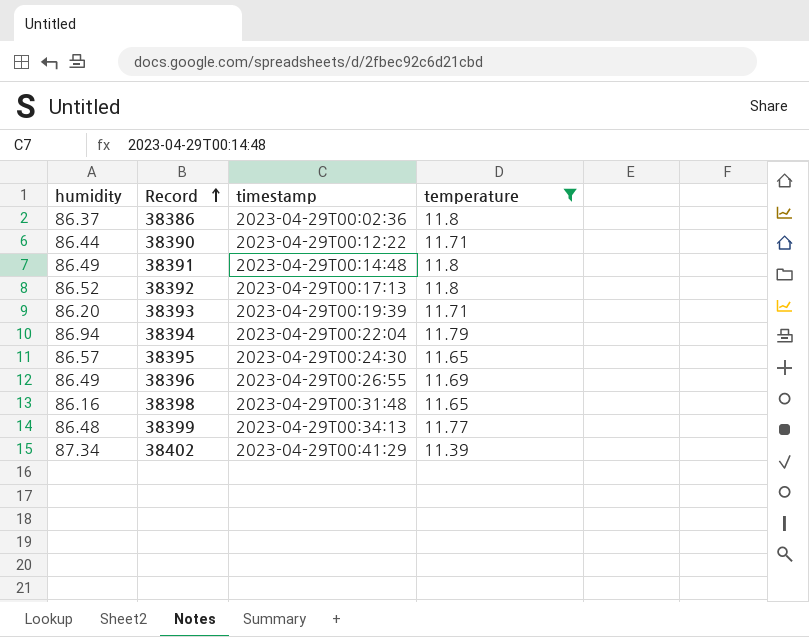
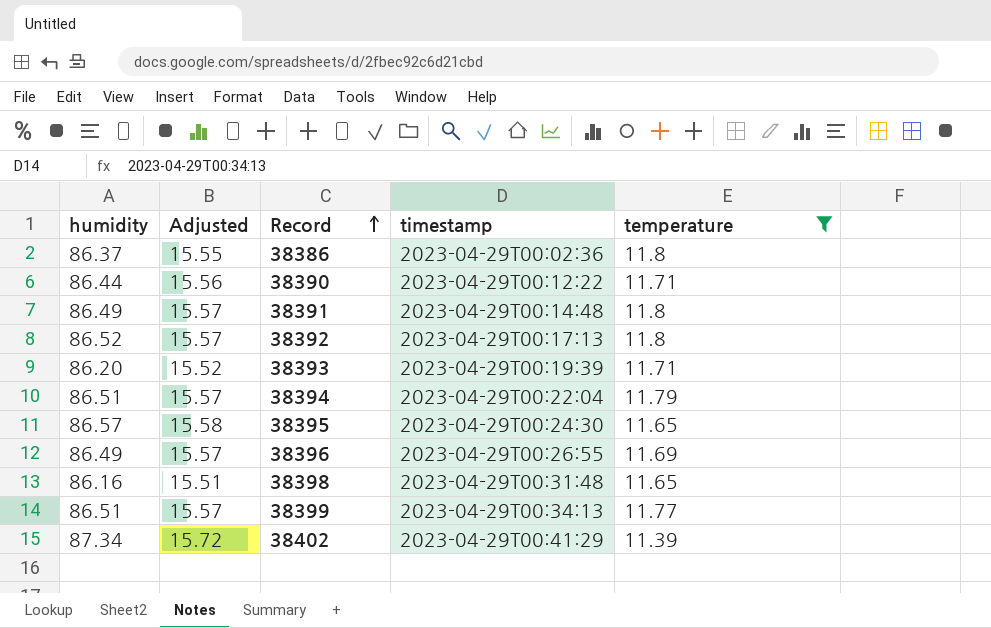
column Adjusted | formula: none -> [humidity] * 0.18
38394 | humidity: 86.94 -> 86.51
38399 | humidity: 86.48 -> 86.51

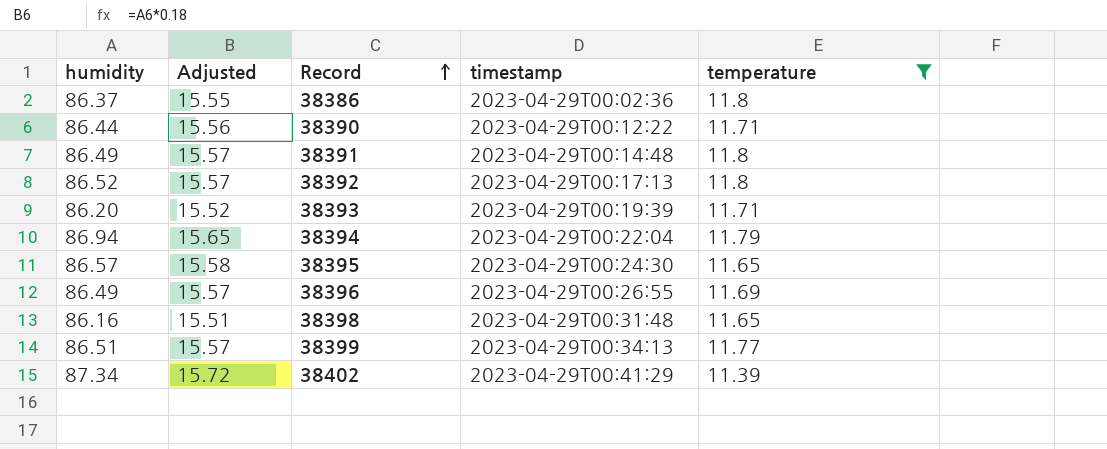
38394 | humidity: 86.51 -> 86.94
38394 | Adjusted: 15.57 -> 15.65

